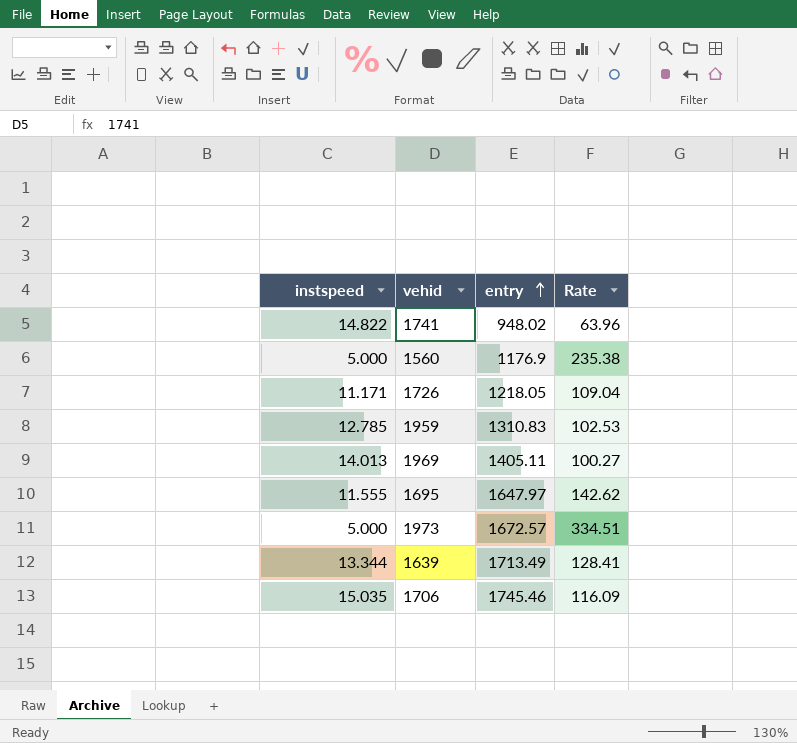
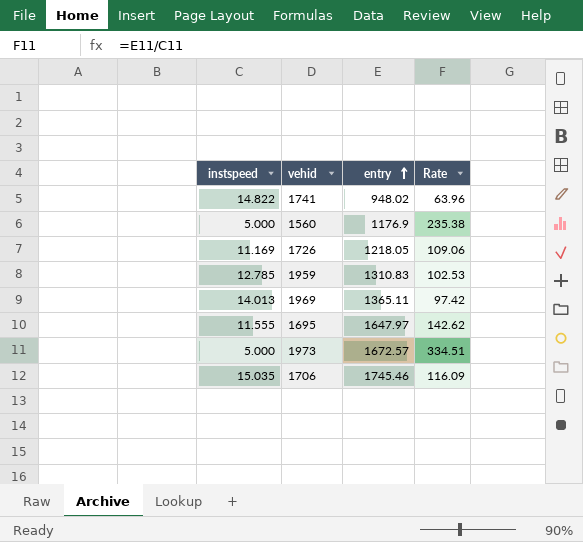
row 1639: 13.344 | 1713.49 | 128.41 -> none
1726 | instspeed: 11.171 -> 11.169
1726 | Rate: 109.04 -> 109.06
1969 | entry: 1405.11 -> 1365.11
1969 | Rate: 100.27 -> 97.42

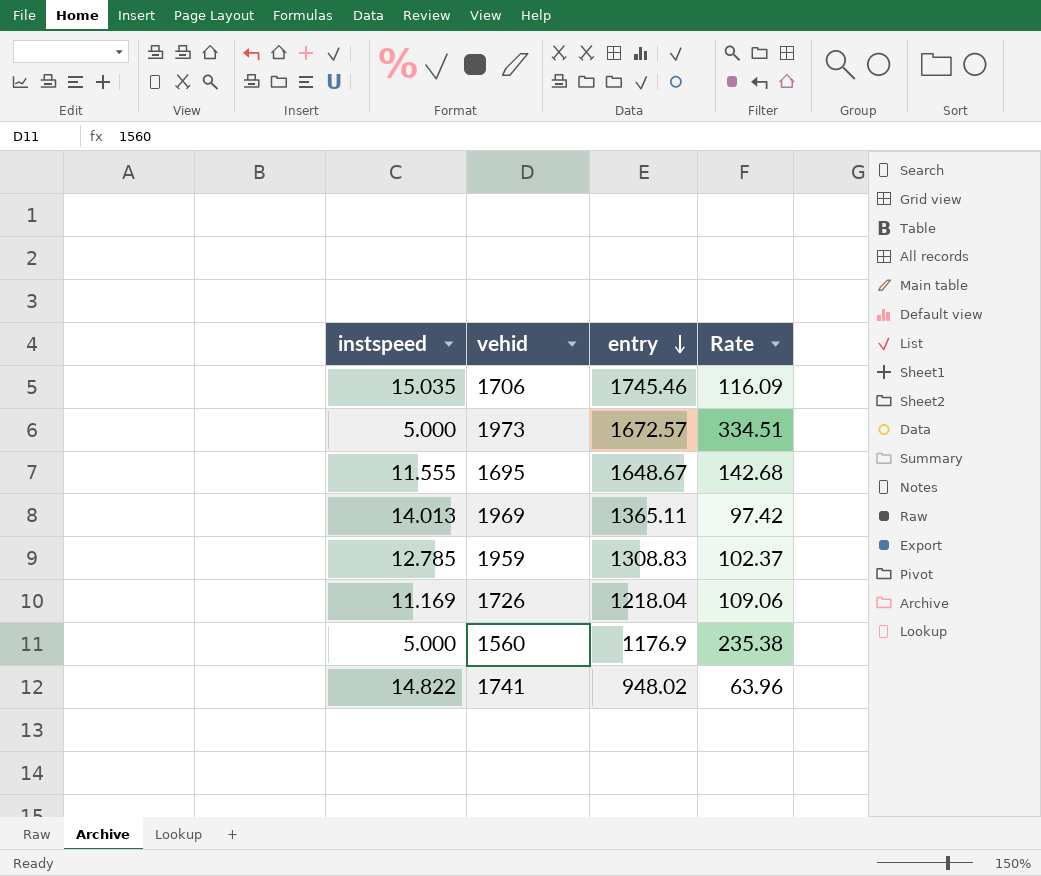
row order: entry ascending -> entry descending
1695 | entry: 1647.97 -> 1648.67
1695 | Rate: 142.62 -> 142.68
1959 | entry: 1310.83 -> 1308.83
1959 | Rate: 102.53 -> 102.37
1726 | entry: 1218.05 -> 1218.04

